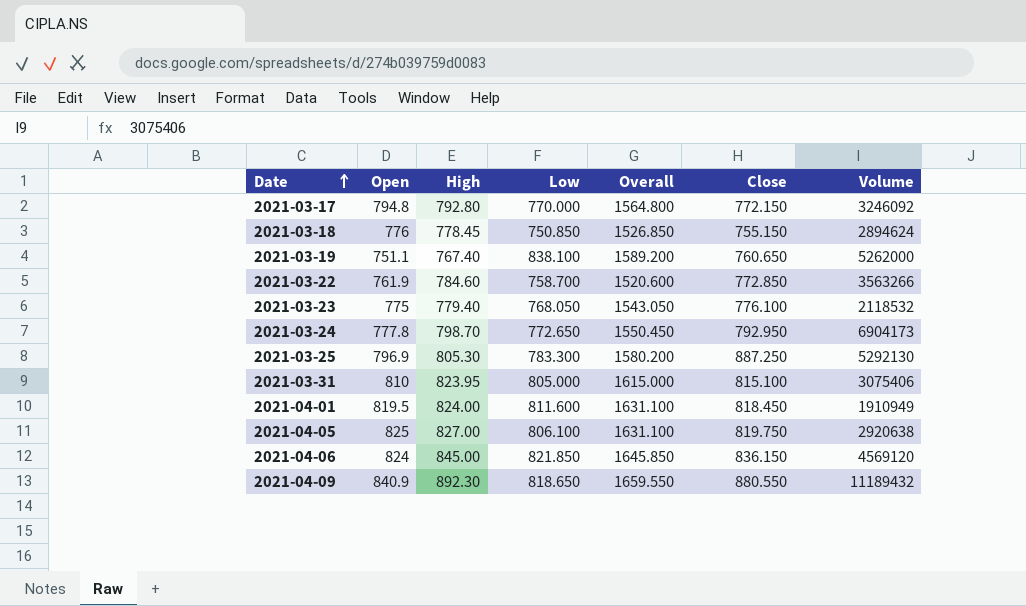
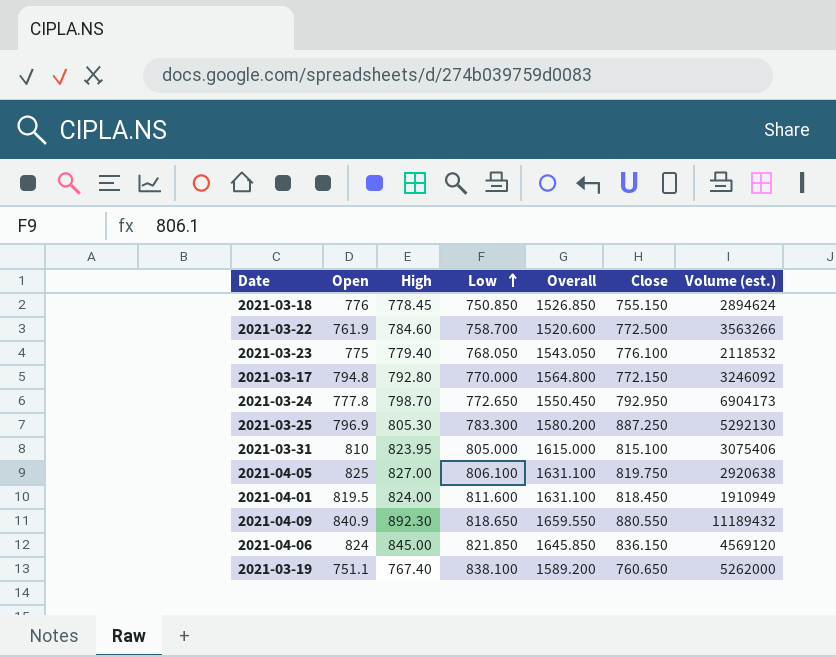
row order: Date ascending -> Low ascending
column name: Volume -> Volume (est.)
2021-03-22 | Close: 772.850 -> 772.500

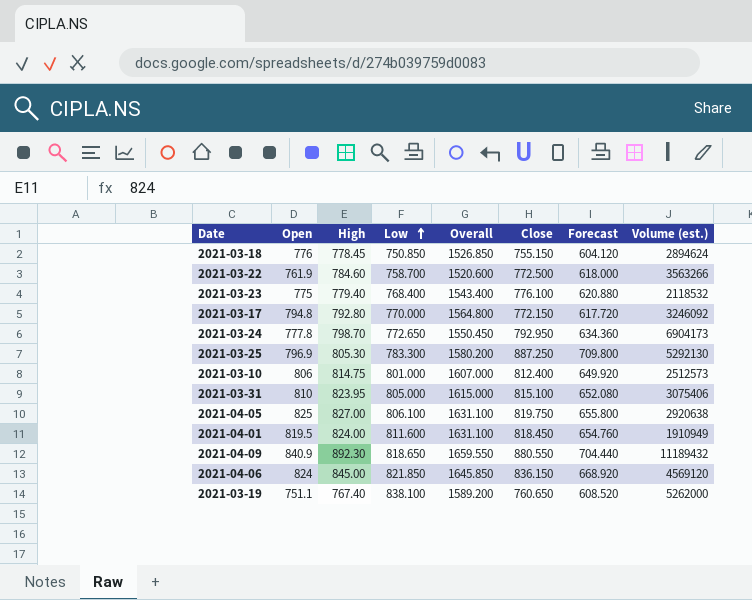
column Forecast | formula: none -> [Close] * 0.8
2021-03-23 | Low: 768.050 -> 768.400
2021-03-23 | Overall: 1543.050 -> 1543.400
row 2021-03-10: none -> 806 | 814.75 | 801.000 | 1607.000 | 812.400 | 649.920 | 2512573

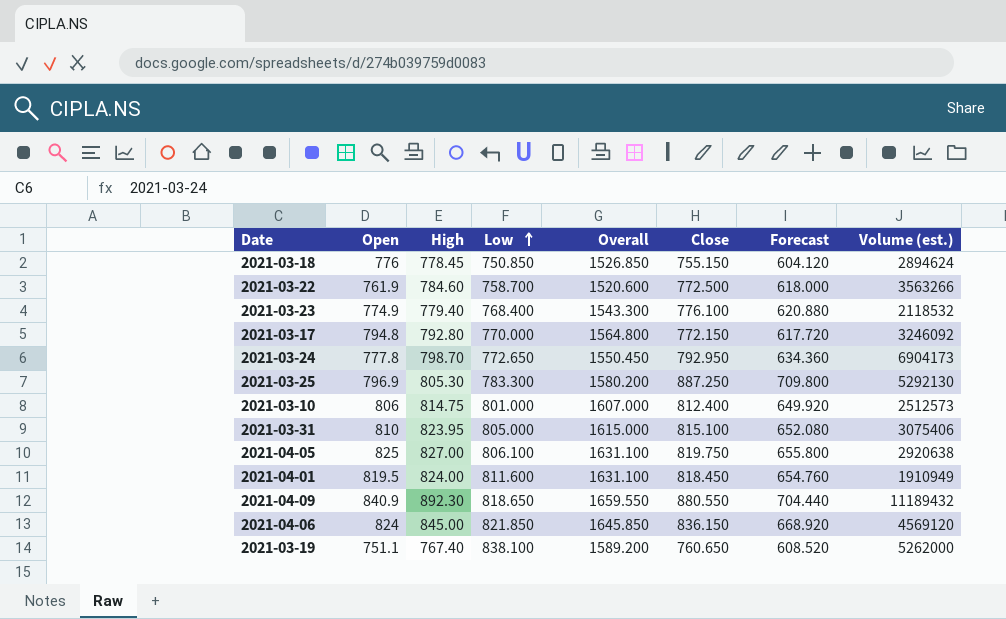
2021-03-23 | Open: 775 -> 774.9
2021-03-23 | Overall: 1543.400 -> 1543.300

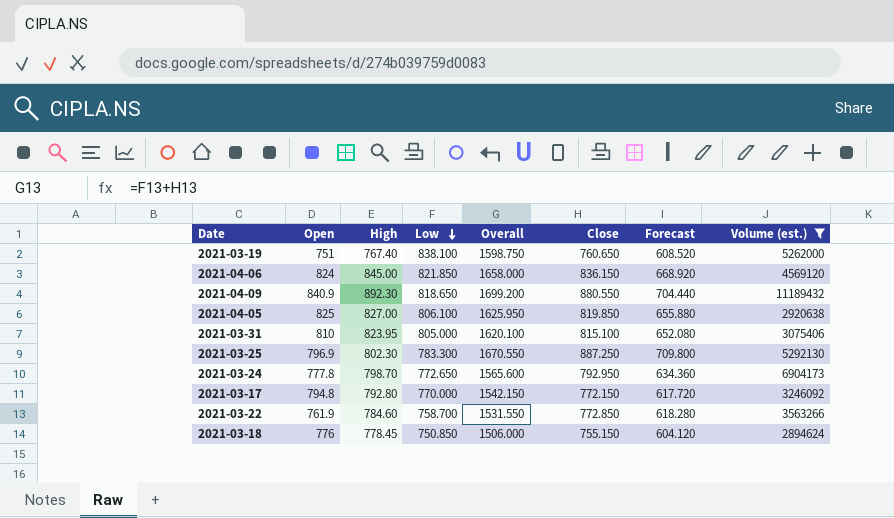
filter: none -> Volume (est.) >= 2894624
row order: Low ascending -> Low descending
column Overall | formula: [Open] + [Low] -> [Low] + [Close]
2021-03-19 | Open: 751.1 -> 751
2021-04-05 | Close: 819.750 -> 819.850
2021-04-05 | Forecast: 655.800 -> 655.880
2021-03-25 | High: 805.30 -> 802.30
2021-03-22 | Close: 772.500 -> 772.850
2021-03-22 | Forecast: 618.000 -> 618.280

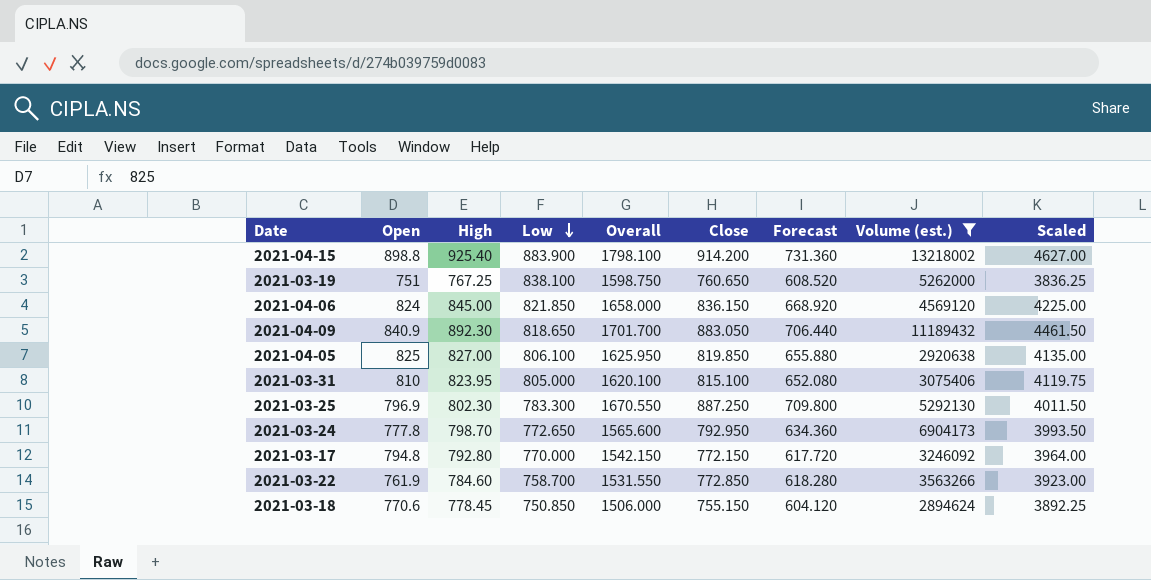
column Scaled | formula: none -> [High] * 5
row 2021-04-15: none -> 898.8 | 925.40 | 883.900 | 1798.100 | 914.200 | 731.360 | 13218002 | 4627.00
2021-03-19 | High: 767.40 -> 767.25
2021-04-09 | Overall: 1699.200 -> 1701.700
2021-04-09 | Close: 880.550 -> 883.050
2021-04-09 | Forecast: 704.440 -> 706.440
2021-03-18 | Open: 776 -> 770.6

